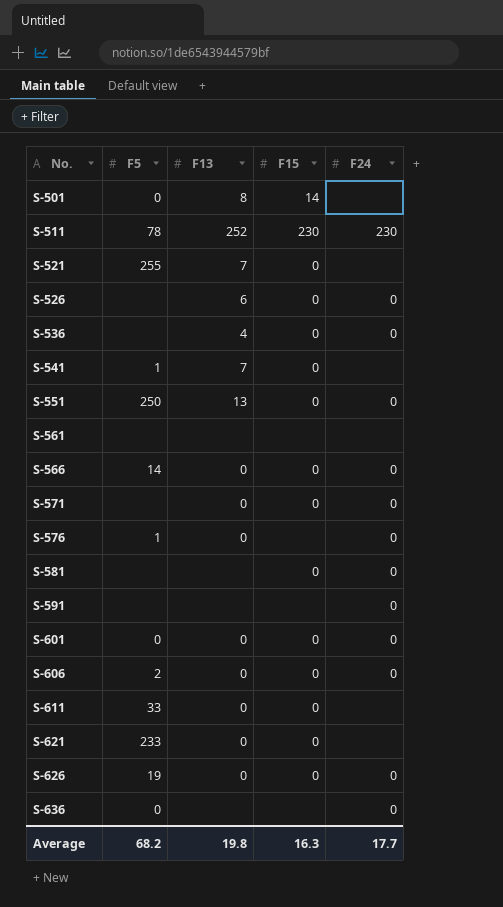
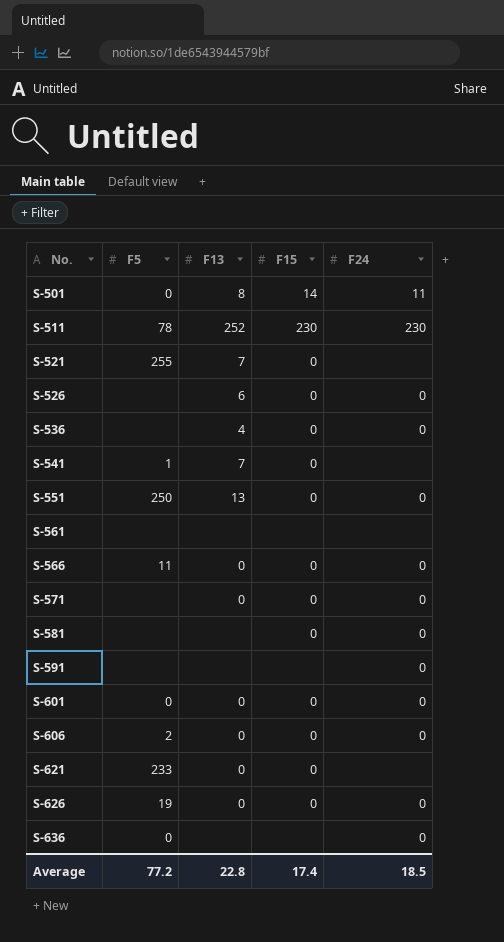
row S-576: 1 | 0 | none | 0 -> none
row S-611: 33 | 0 | 0 | none -> none
S-501 | F24: none -> 11
S-566 | F5: 14 -> 11
Average | F5: 68.2 -> 77.2
Average | F13: 19.8 -> 22.8
Average | F15: 16.3 -> 17.4
Average | F24: 17.7 -> 18.5

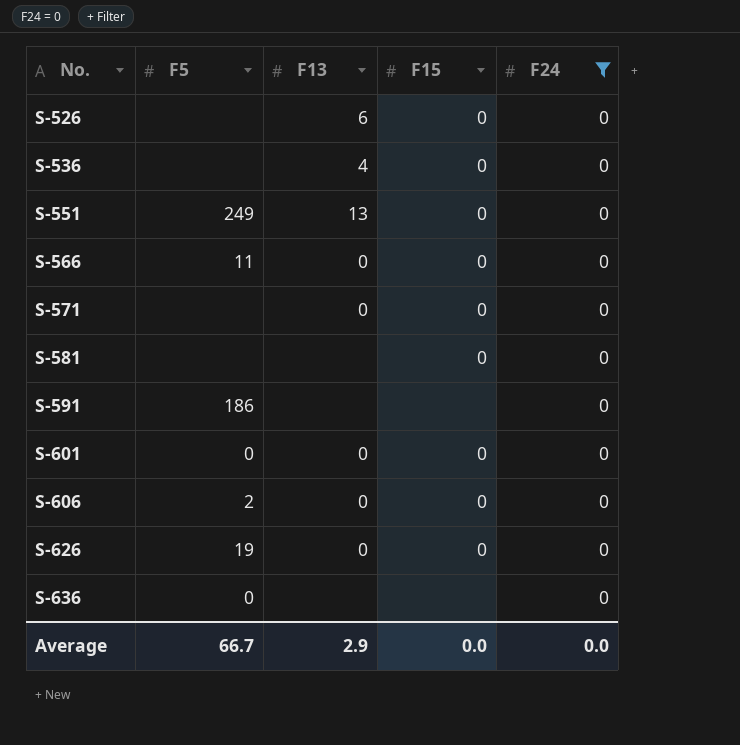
filter: none -> F24 = 0
S-551 | F5: 250 -> 249
S-591 | F5: none -> 186
Average | F5: 77.2 -> 66.7
Average | F13: 22.8 -> 2.9
Average | F15: 17.4 -> 0.0
Average | F24: 18.5 -> 0.0

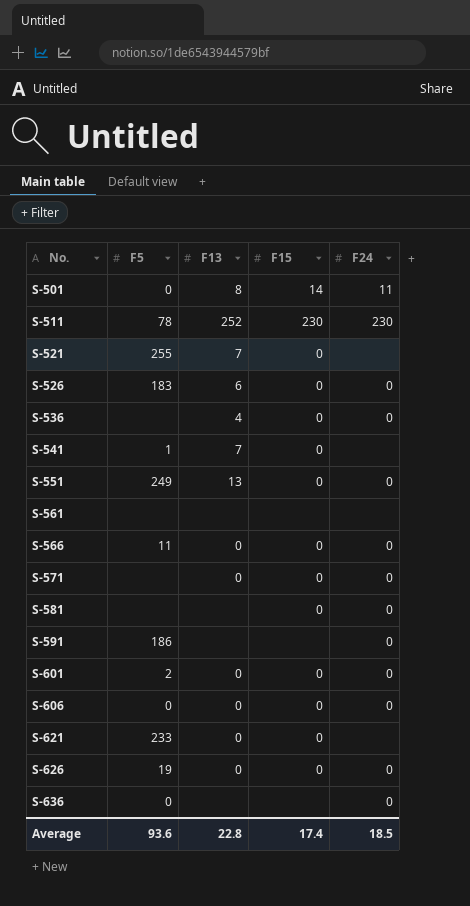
filter: F24 = 0 -> none
S-526 | F5: none -> 183
S-601 | F5: 0 -> 2
S-606 | F5: 2 -> 0
Average | F5: 66.7 -> 93.6
Average | F13: 2.9 -> 22.8
Average | F15: 0.0 -> 17.4
Average | F24: 0.0 -> 18.5

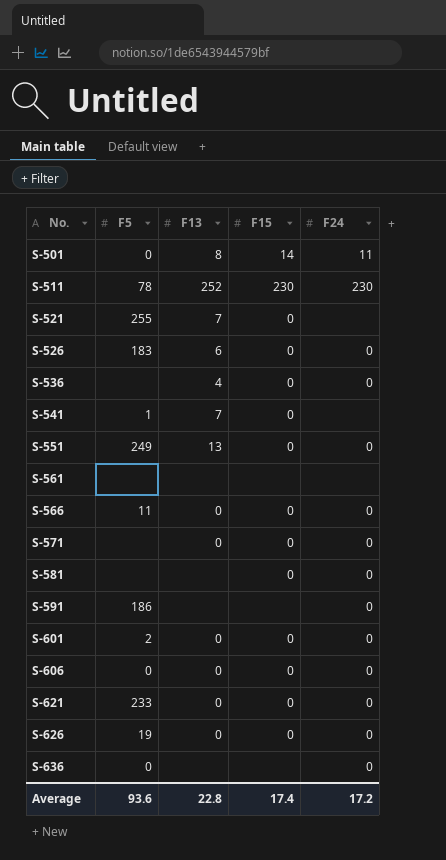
S-621 | F24: none -> 0
Average | F24: 18.5 -> 17.2

